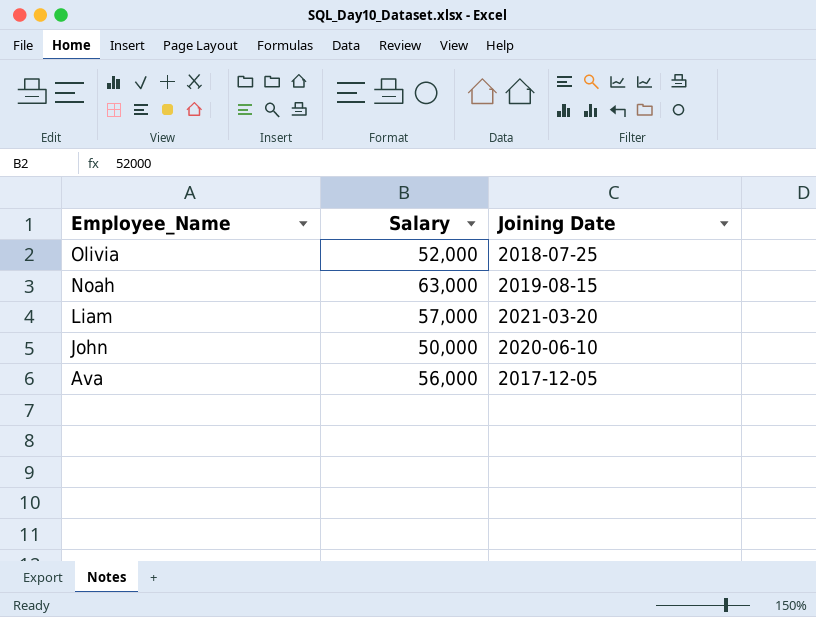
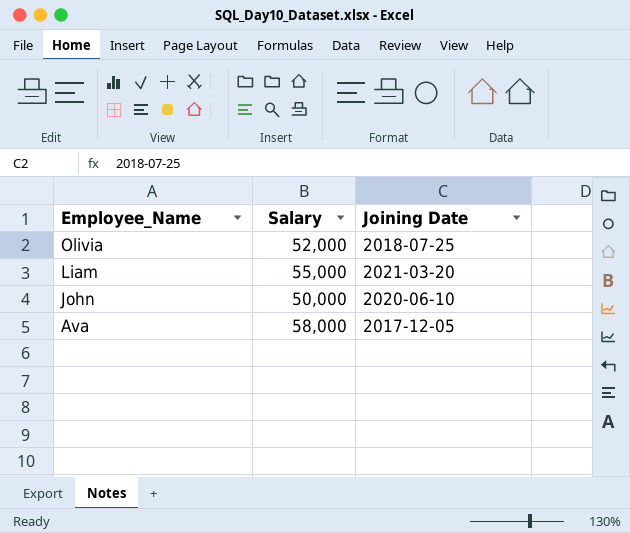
row Noah: 63,000 | 2019-08-15 -> none
Liam | Salary: 57,000 -> 55,000
Ava | Salary: 56,000 -> 58,000

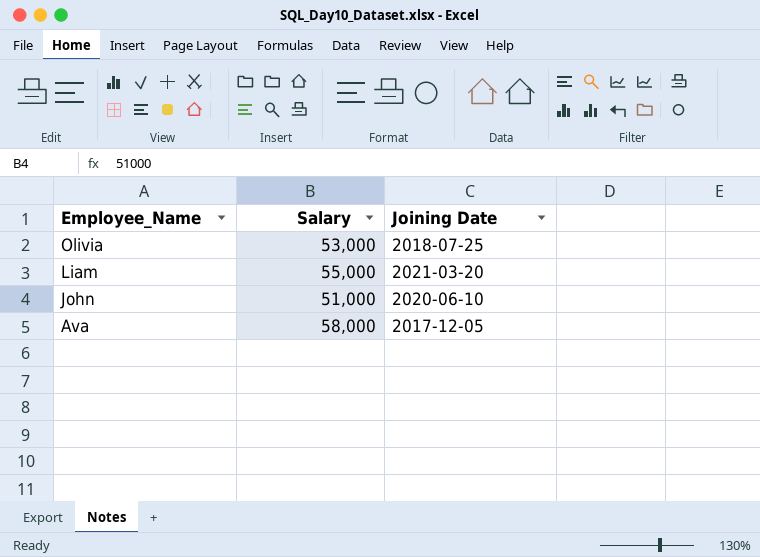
Olivia | Salary: 52,000 -> 53,000
John | Salary: 50,000 -> 51,000

